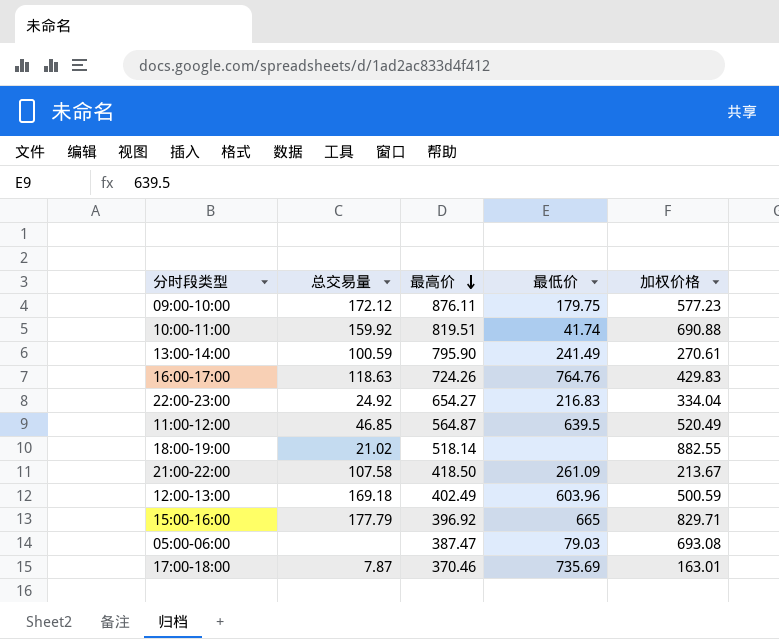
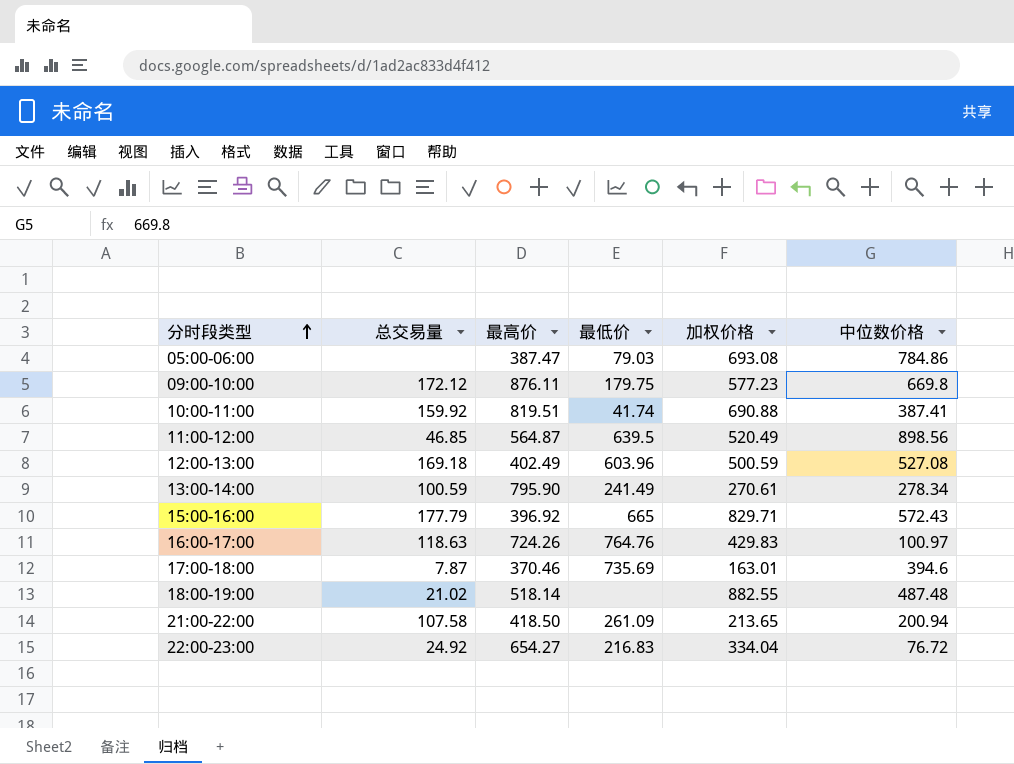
row order: 最高价 descending -> 分时段类型 ascending
column 中位数价格 | position: none -> 6
21:00-22:00 | 加权价格: 213.67 -> 213.65

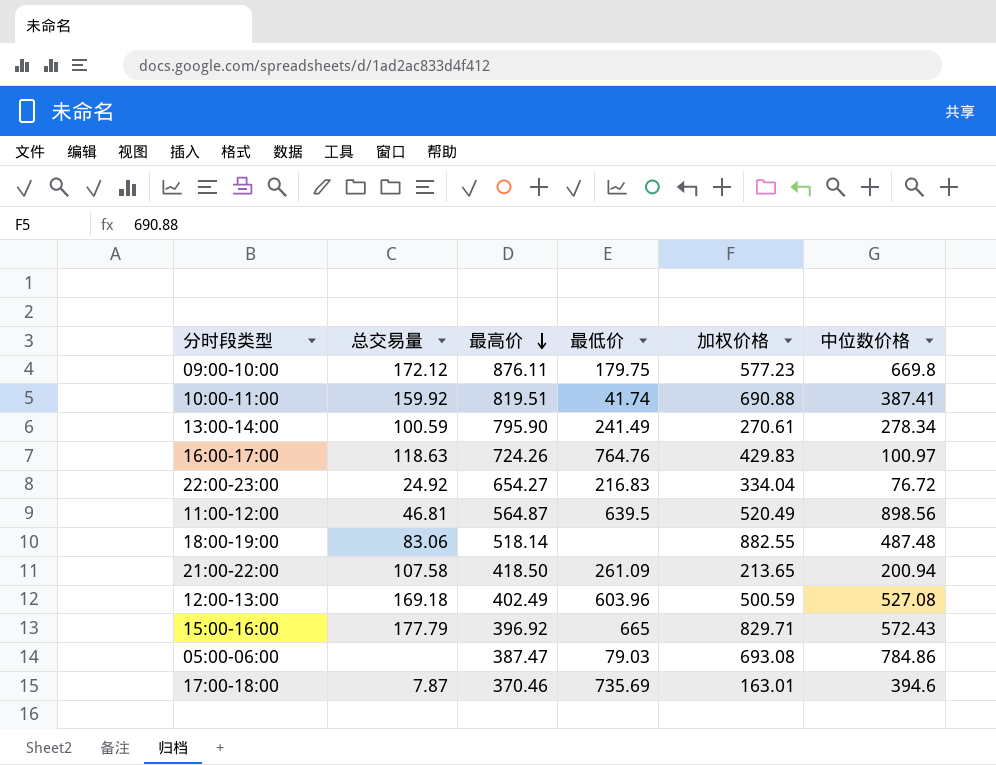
row order: 分时段类型 ascending -> 最高价 descending
11:00-12:00 | 总交易量: 46.85 -> 46.81
18:00-19:00 | 总交易量: 21.02 -> 83.06

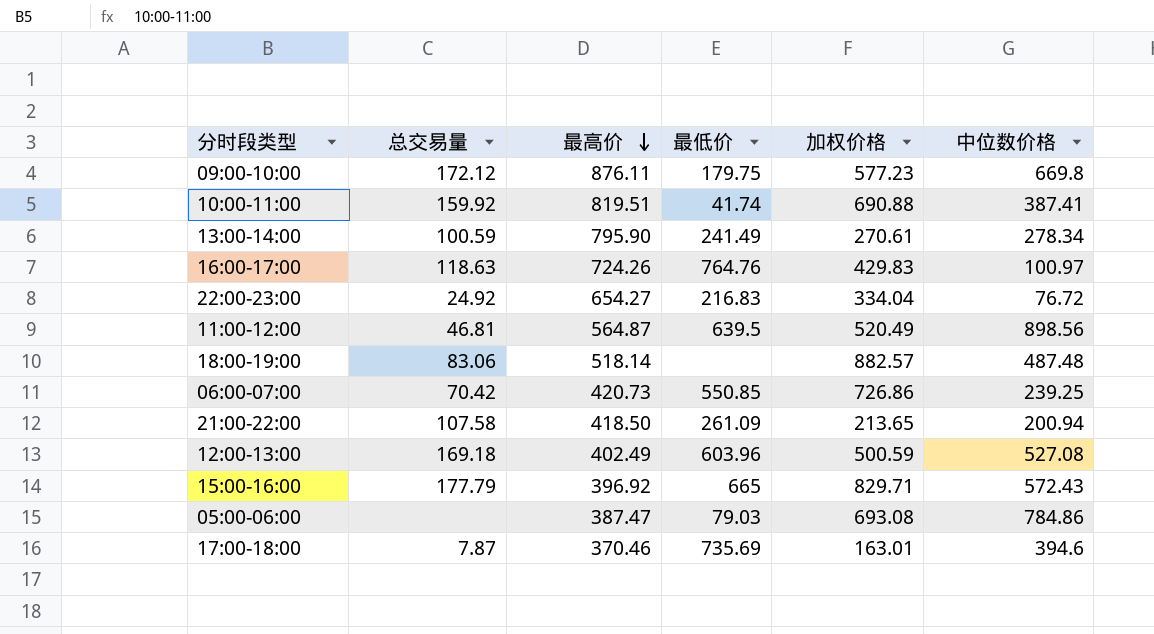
18:00-19:00 | 加权价格: 882.55 -> 882.57
row 06:00-07:00: none -> 70.42 | 420.73 | 550.85 | 726.86 | 239.25

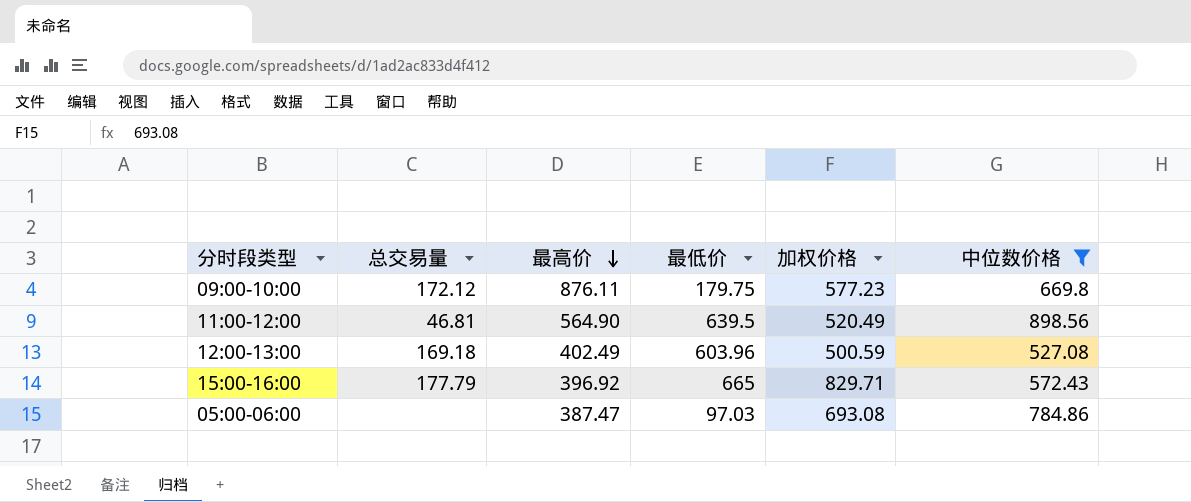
filter: none -> 中位数价格 >= 527.08
11:00-12:00 | 最高价: 564.87 -> 564.90
05:00-06:00 | 最低价: 79.03 -> 97.03

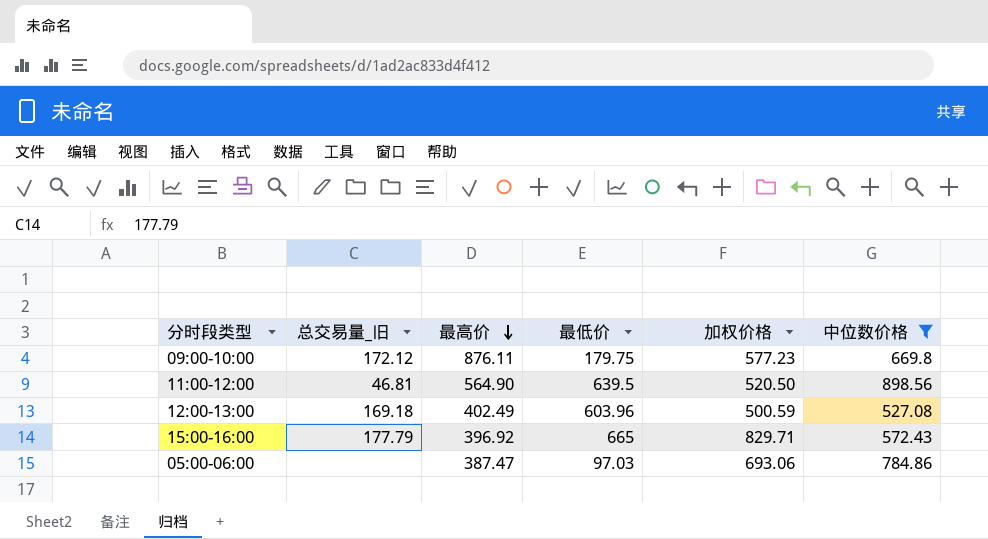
column name: 总交易量 -> 总交易量_旧
11:00-12:00 | 加权价格: 520.49 -> 520.50
05:00-06:00 | 加权价格: 693.08 -> 693.06

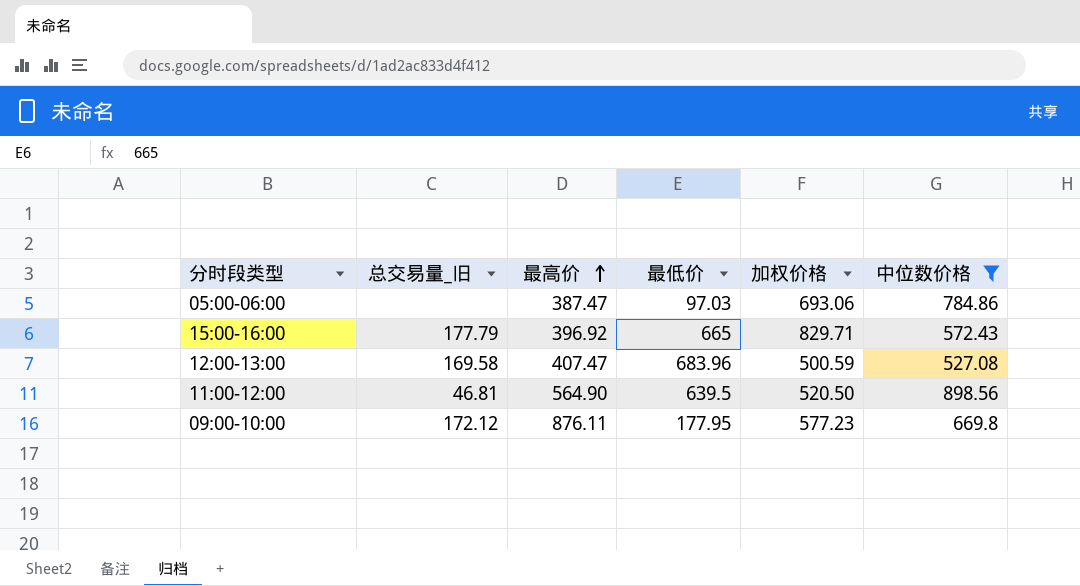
row order: 最高价 descending -> 最高价 ascending
12:00-13:00 | 总交易量_旧: 169.18 -> 169.58
12:00-13:00 | 最高价: 402.49 -> 407.47
12:00-13:00 | 最低价: 603.96 -> 683.96
09:00-10:00 | 最低价: 179.75 -> 177.95

